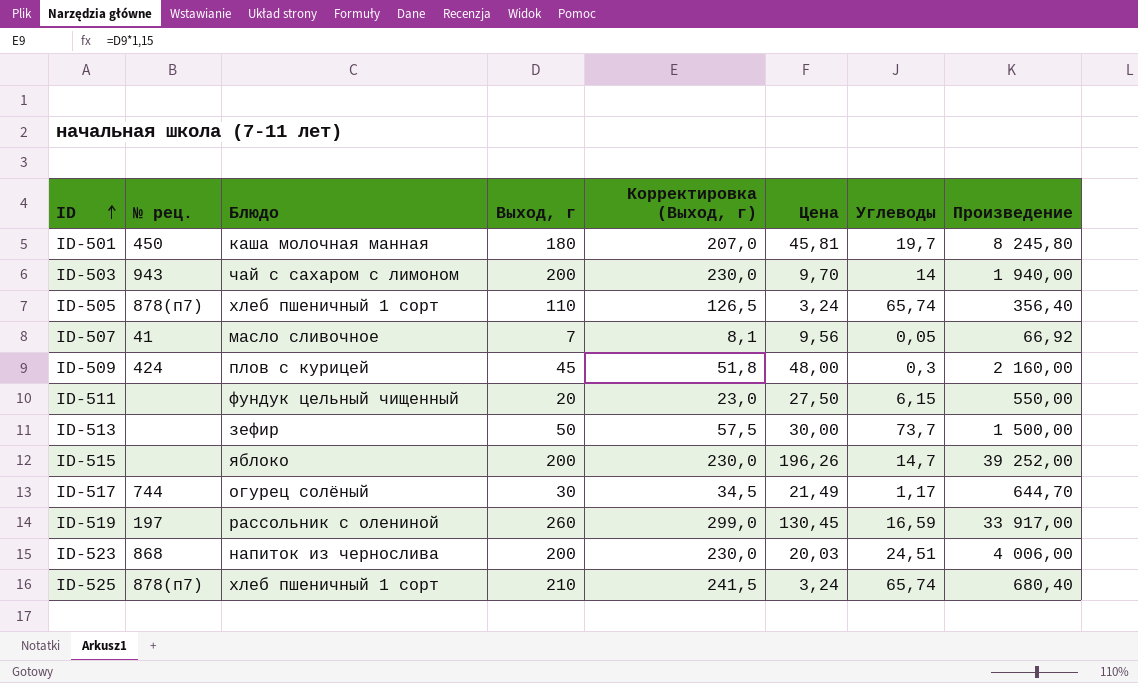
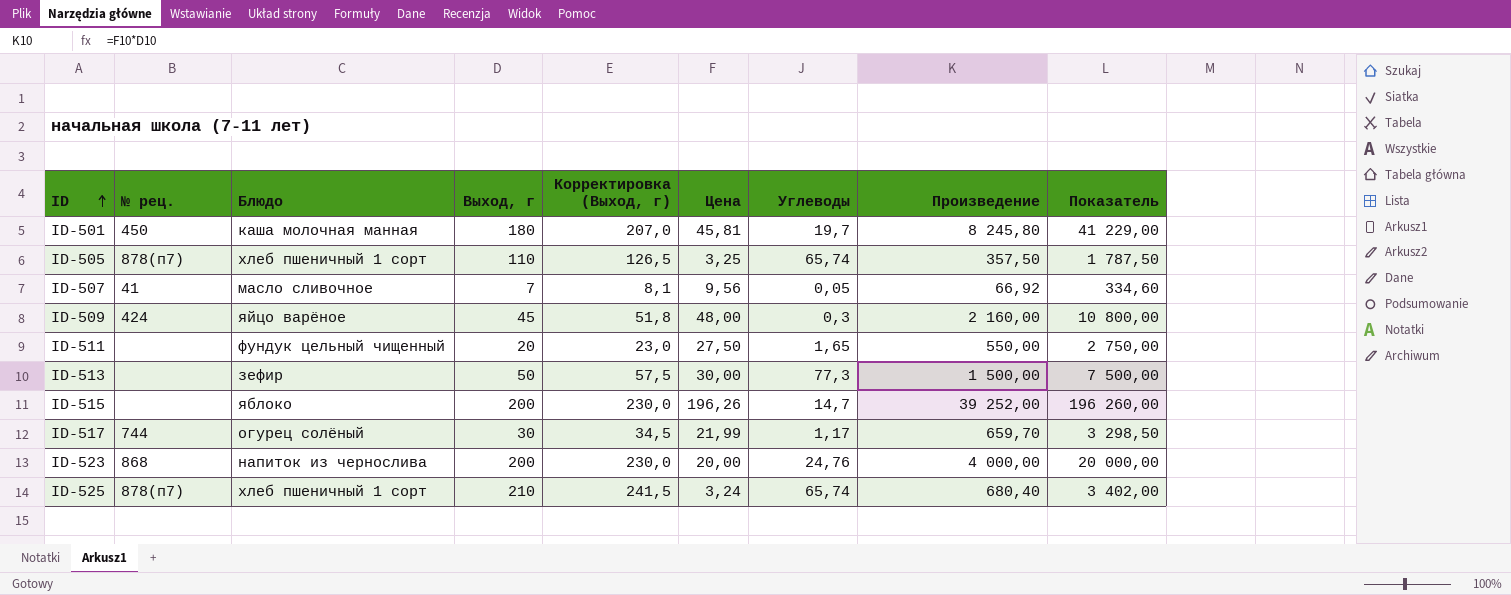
column Показатель | formula: none -> [Произведение] * 5
row ID-503: 943 | чай с сахаром с лимоном | 200 | 230,0 | 9,70 | 14 | 1 940,00 -> none
row ID-519: 197 | рассольник с олениной | 260 | 299,0 | 130,45 | 16,59 | 33 917,00 -> none
ID-505 | Цена: 3,24 -> 3,25
ID-505 | Произведение: 356,40 -> 357,50
ID-509 | Блюдо: плов с курицей -> яйцо варёное
ID-511 | Углеводы: 6,15 -> 1,65
ID-513 | Углеводы: 73,7 -> 77,3
ID-517 | Цена: 21,49 -> 21,99
ID-517 | Произведение: 644,70 -> 659,70
ID-523 | Цена: 20,03 -> 20,00
ID-523 | Углеводы: 24,51 -> 24,76
ID-523 | Произведение: 4 006,00 -> 4 000,00

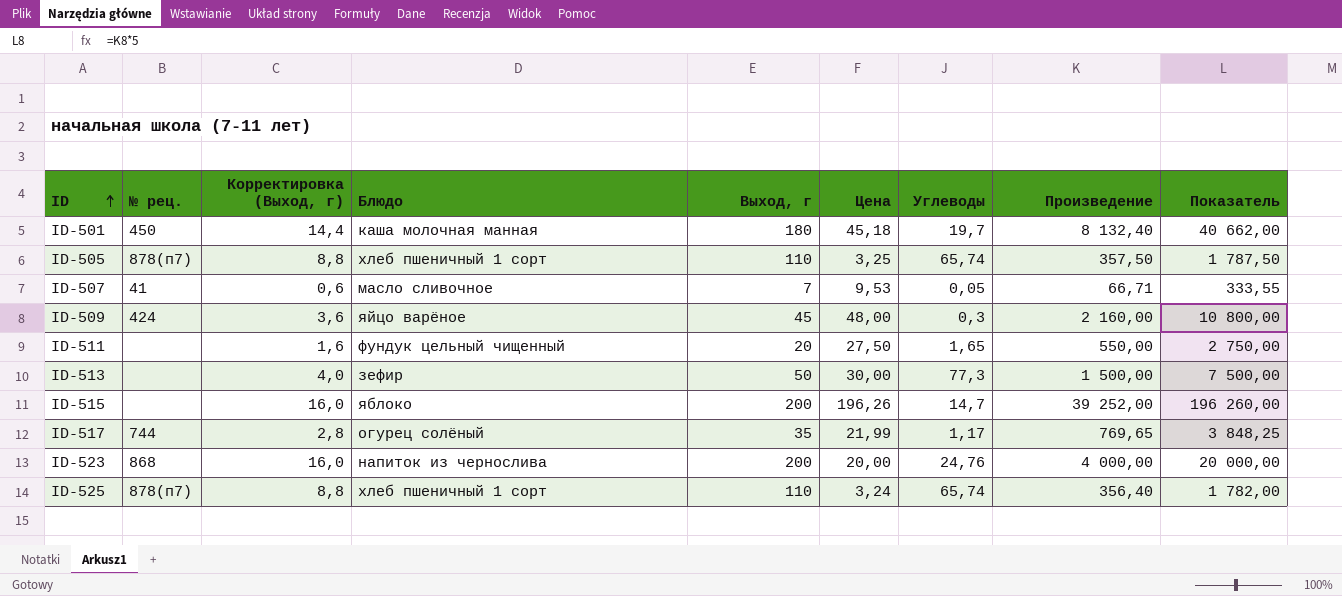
column Корректировка (Выход, г) | formula: [Выход, г] * 1,15 -> [Выход, г] * 0,08
column Корректировка (Выход, г) | position: 5 -> 3
ID-501 | Цена: 45,81 -> 45,18
ID-501 | Произведение: 8 245,80 -> 8 132,40
ID-501 | Показатель: 41 229,00 -> 40 662,00
ID-507 | Цена: 9,56 -> 9,53
ID-507 | Произведение: 66,92 -> 66,71
ID-507 | Показатель: 334,60 -> 333,55
ID-517 | Выход, г: 30 -> 35
ID-517 | Произведение: 659,70 -> 769,65
ID-517 | Показатель: 3 298,50 -> 3 848,25
ID-525 | Выход, г: 210 -> 110
ID-525 | Произведение: 680,40 -> 356,40
ID-525 | Показатель: 3 402,00 -> 1 782,00

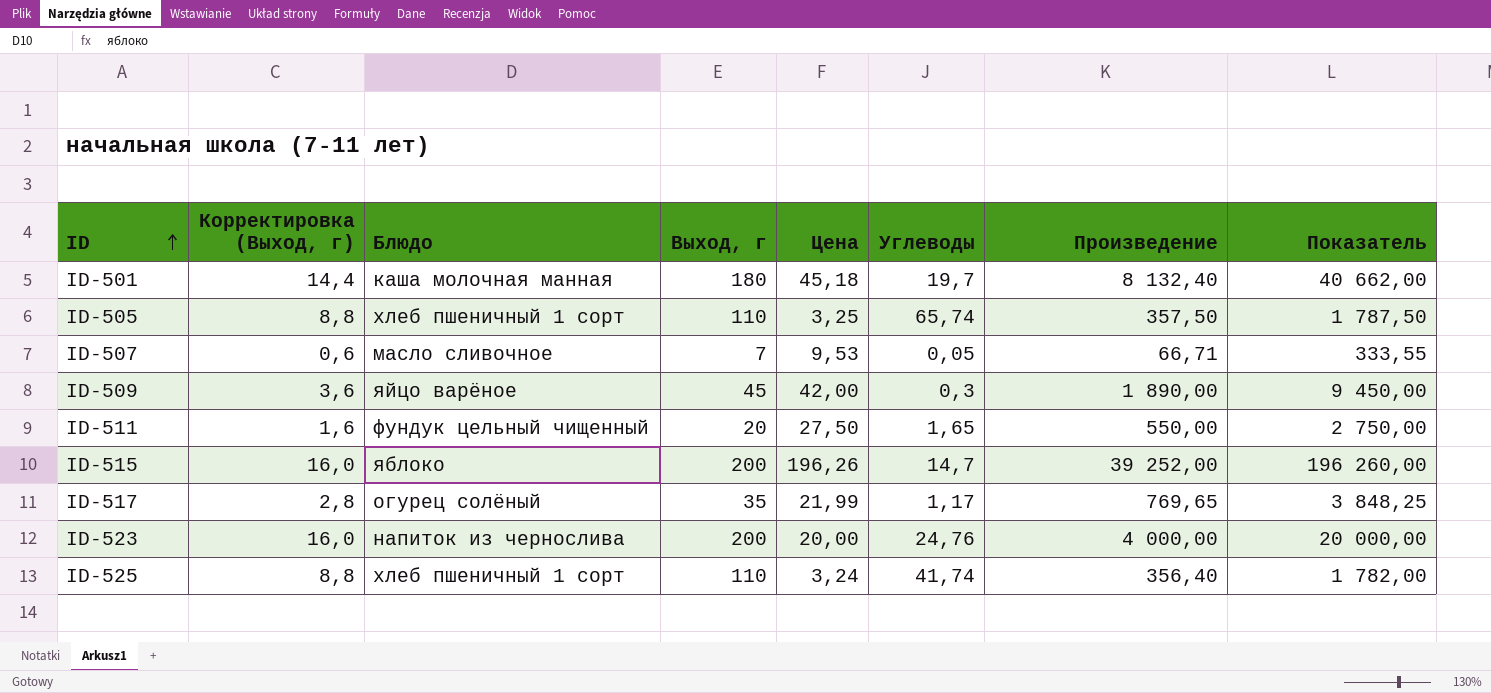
column № рец. | position: 2 -> none
row ID-513: none | 4,0 | зефир | 50 | 30,00 | 77,3 | 1 500,00 | 7 500,00 -> none
ID-509 | Цена: 48,00 -> 42,00
ID-509 | Произведение: 2 160,00 -> 1 890,00
ID-509 | Показатель: 10 800,00 -> 9 450,00
ID-525 | Углеводы: 65,74 -> 41,74

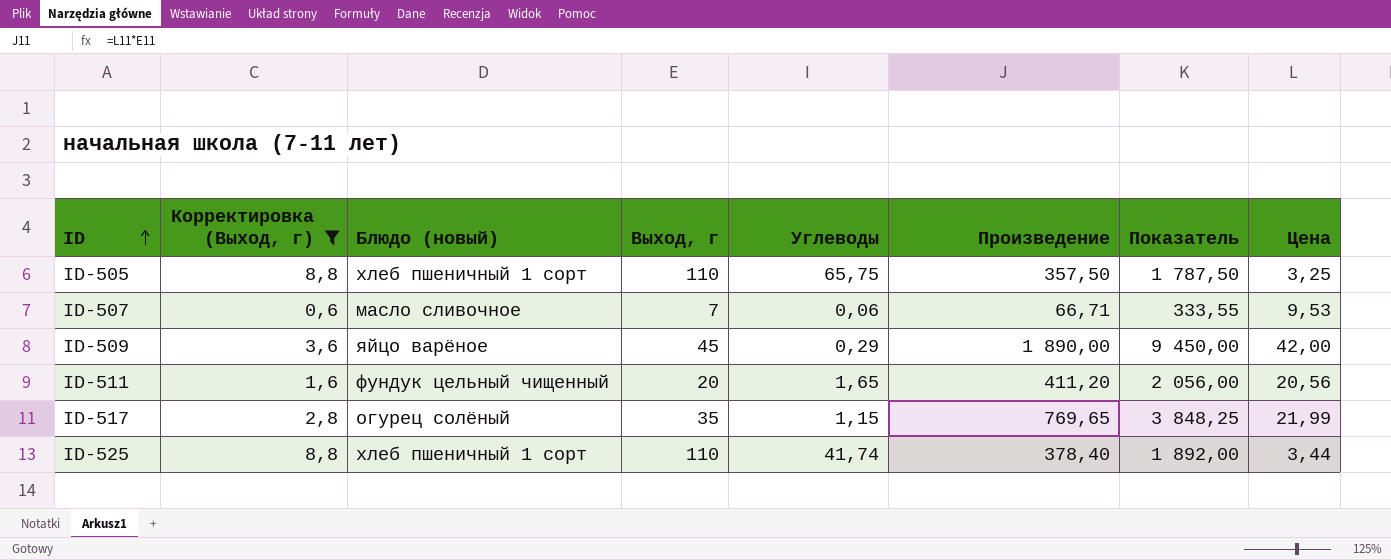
filter: none -> Корректировка (Выход, г) <= 8,8
column name: Блюдо -> Блюдо (новый)
column Цена | position: 5 -> 8
ID-505 | Углеводы: 65,74 -> 65,75
ID-507 | Углеводы: 0,05 -> 0,06
ID-509 | Углеводы: 0,3 -> 0,29
ID-511 | Произведение: 550,00 -> 411,20
ID-511 | Показатель: 2 750,00 -> 2 056,00
ID-511 | Цена: 27,50 -> 20,56
ID-517 | Углеводы: 1,17 -> 1,15
ID-525 | Произведение: 356,40 -> 378,40
ID-525 | Показатель: 1 782,00 -> 1 892,00
ID-525 | Цена: 3,24 -> 3,44

